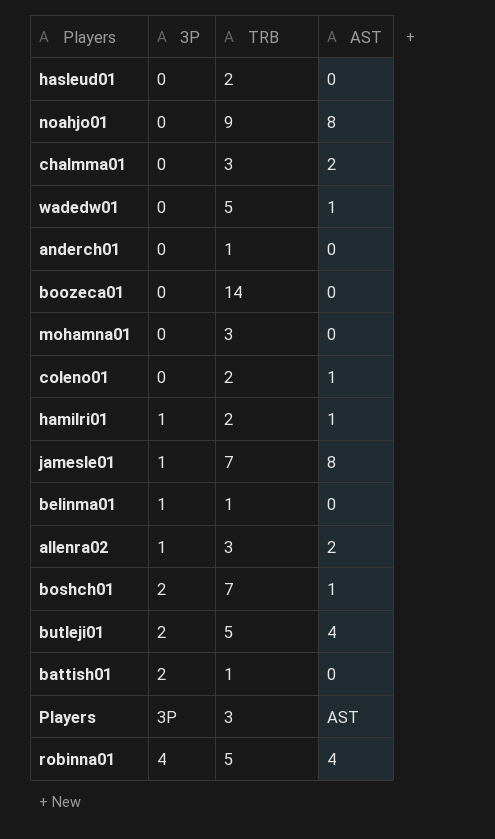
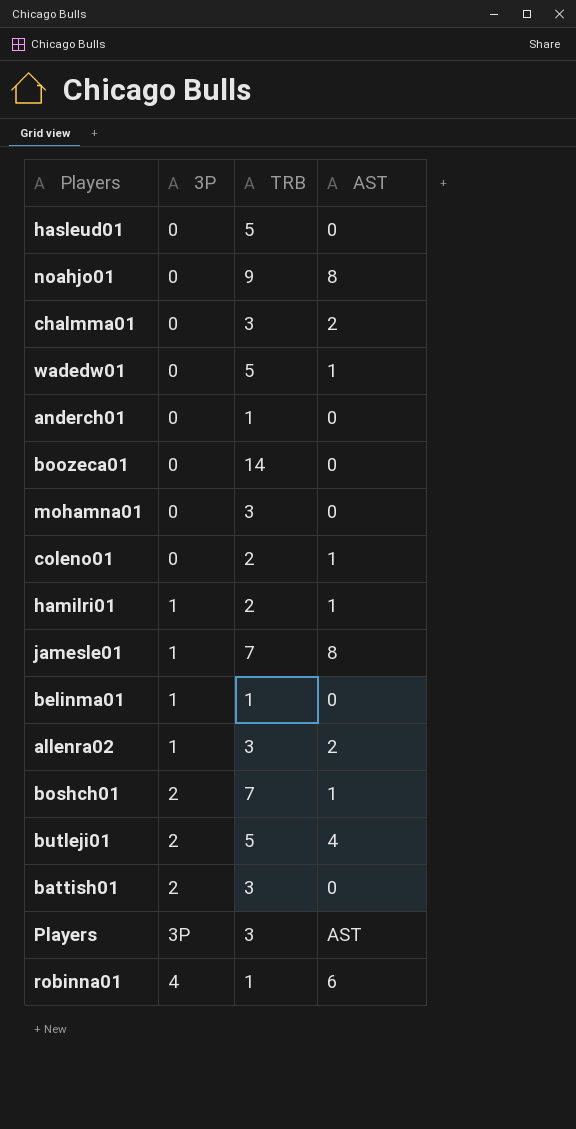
hasleud01 | TRB: 2 -> 5
battish01 | TRB: 1 -> 3
robinna01 | TRB: 5 -> 1
robinna01 | AST: 4 -> 6

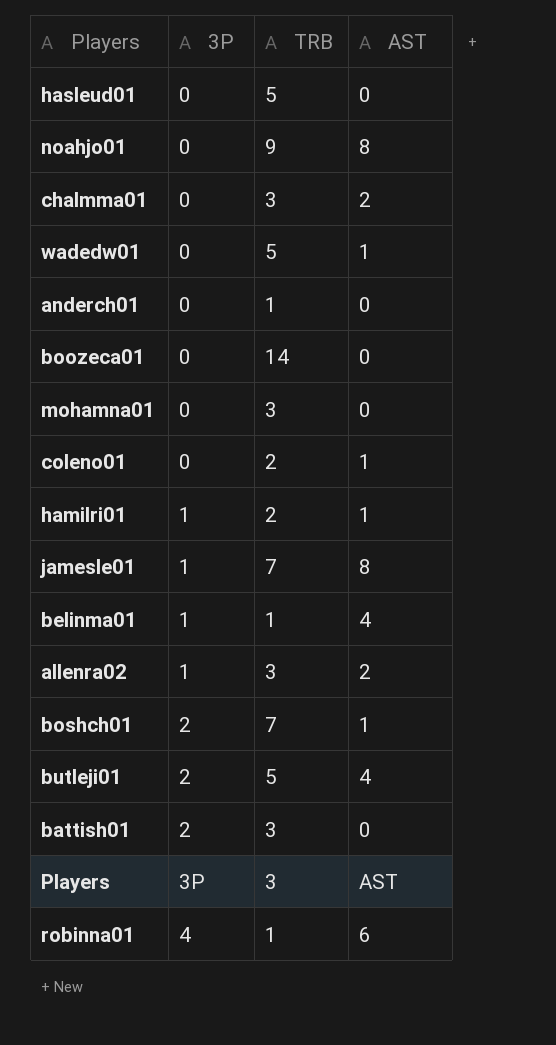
belinma01 | AST: 0 -> 4

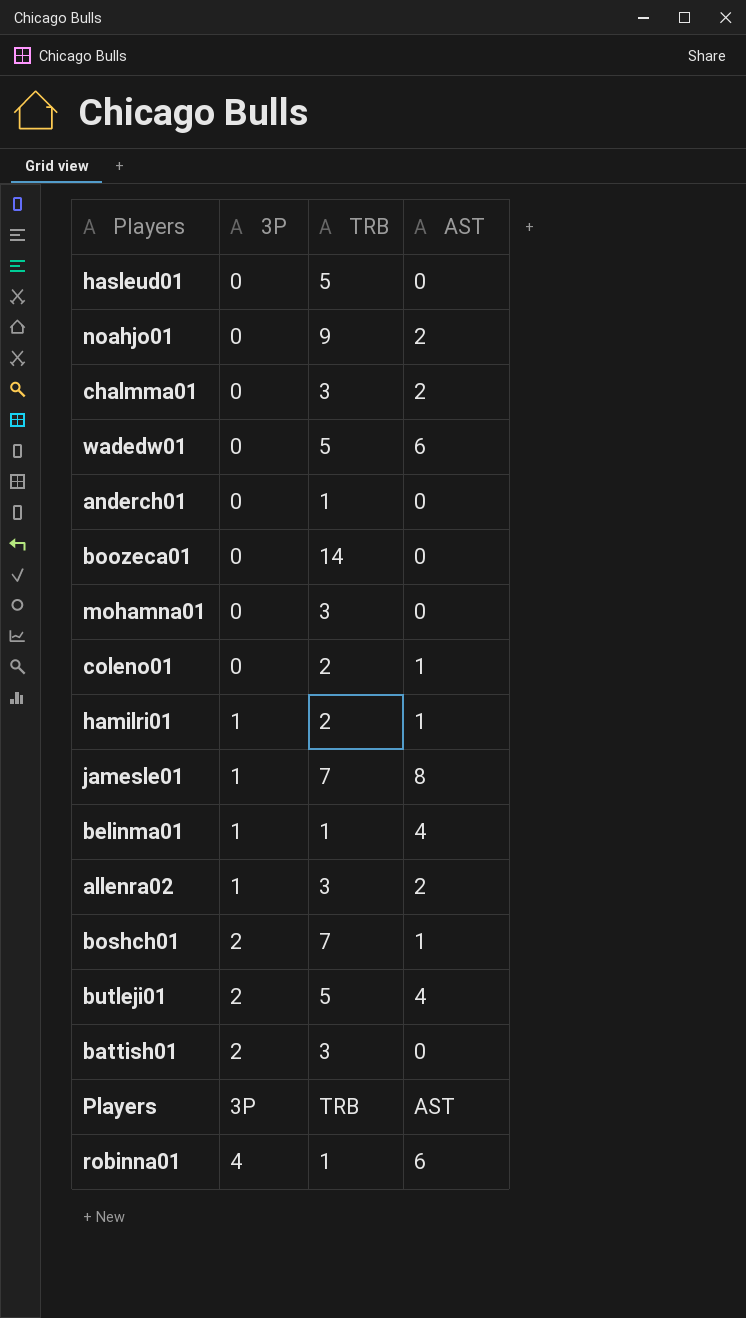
noahjo01 | AST: 8 -> 2
wadedw01 | AST: 1 -> 6
Players | TRB: 3 -> TRB

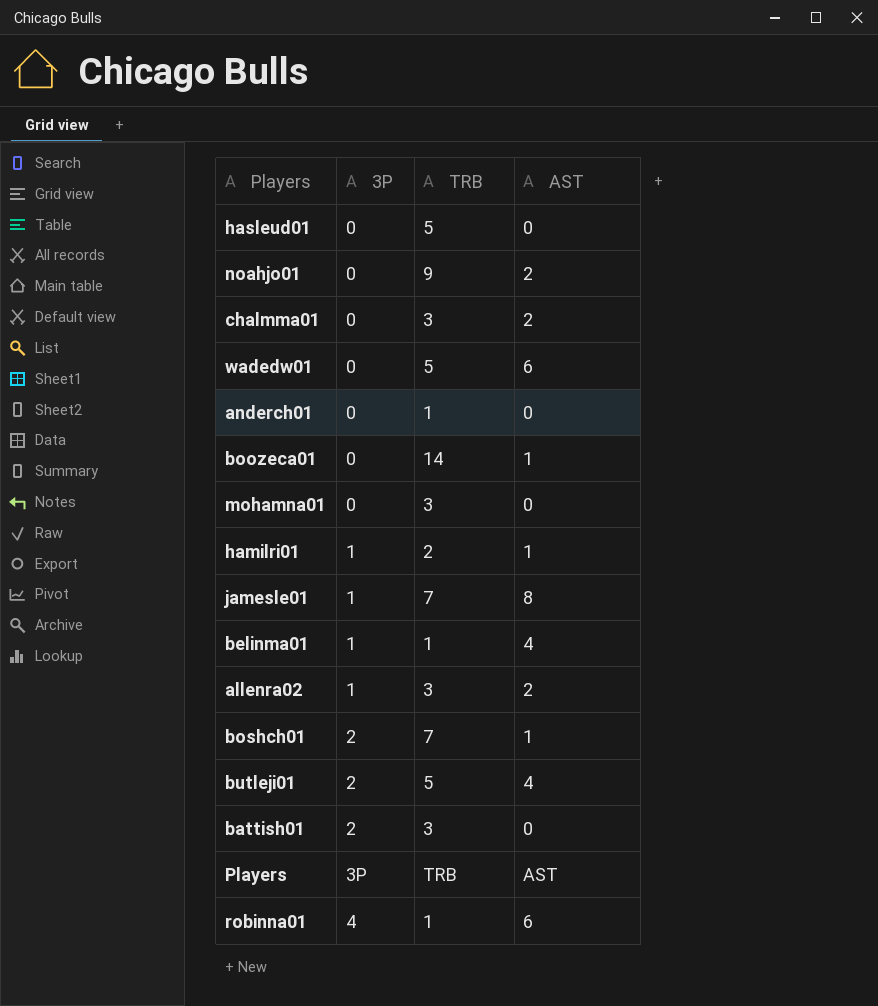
row coleno01: 0 | 2 | 1 -> none
boozeca01 | AST: 0 -> 1

